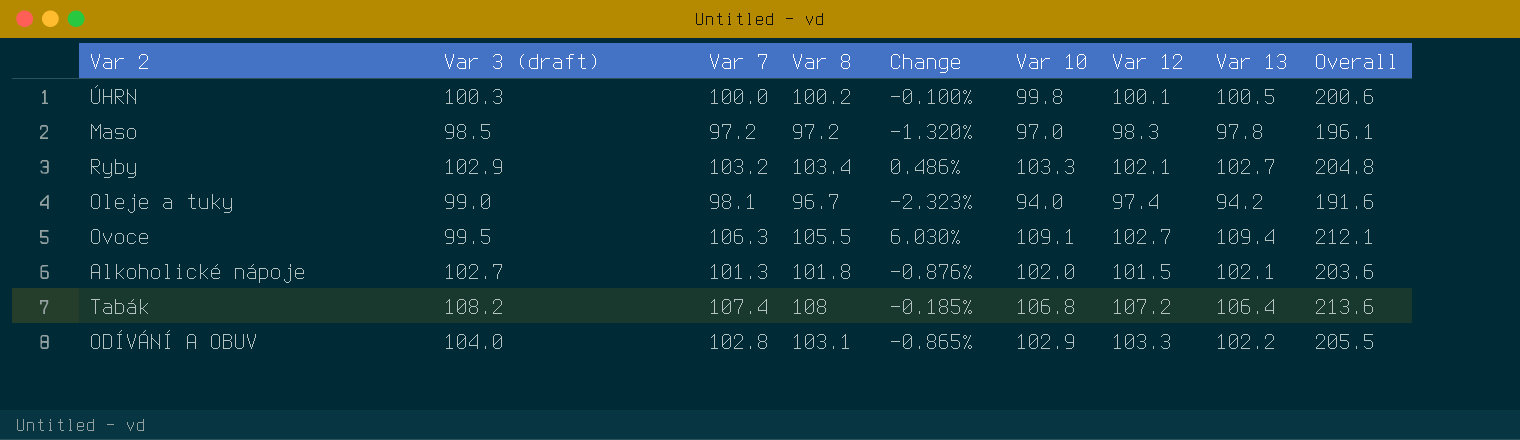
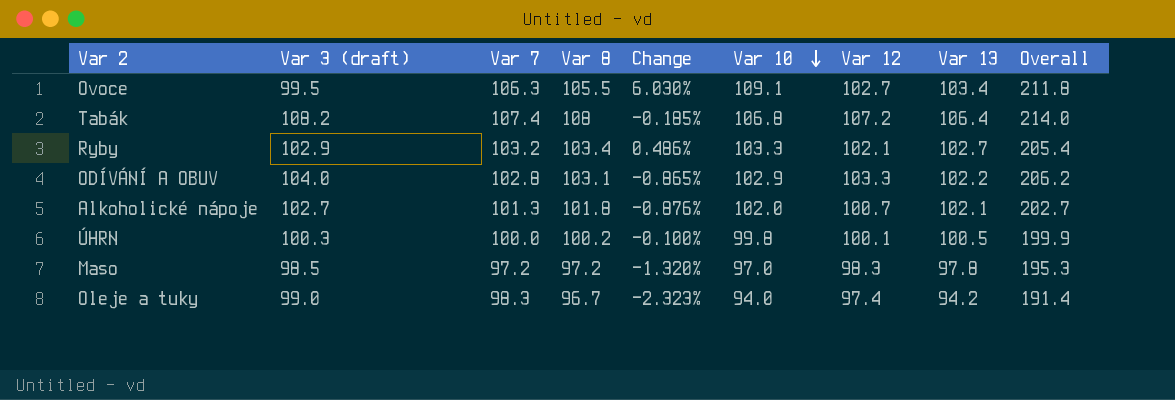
row order: none -> Var 10 descending
column Overall | formula: [Var 12] + [Var 13] -> [Var 10] + [Var 12]
Ovoce | Var 13: 109.4 -> 103.4
Alkoholické nápoje | Var 12: 101.5 -> 100.7
Oleje a tuky | Var 7: 98.1 -> 98.3

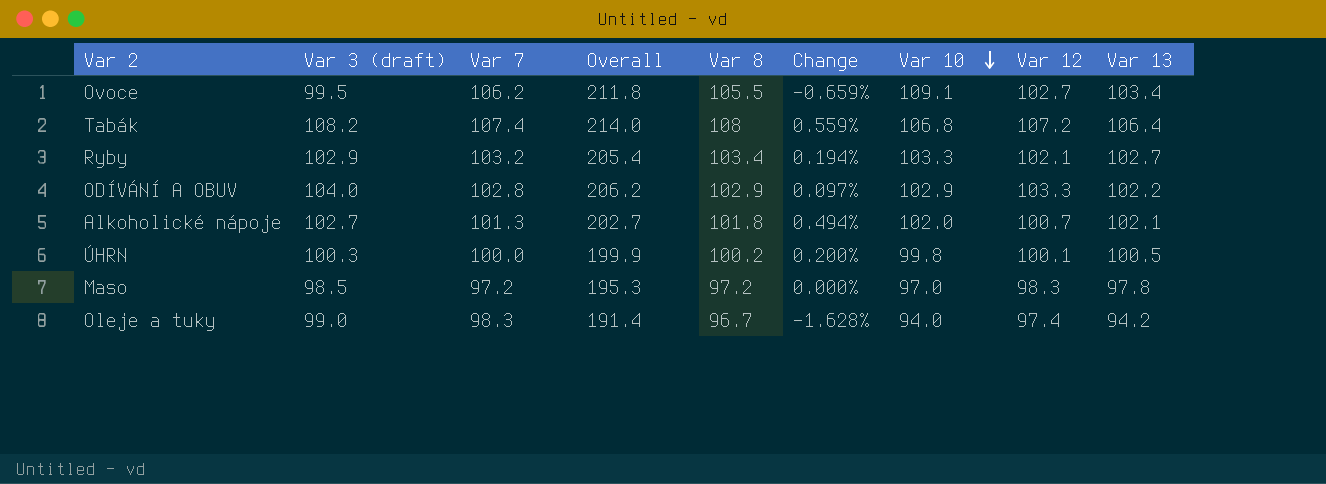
column Overall | position: 9 -> 4
column Change | formula: ([Var 8] - [Var 3 (draft)]) / [Var 3 (draft)] -> ([Var 8] - [Var 7]) / [Var 7]
Ovoce | Var 7: 106.3 -> 106.2
ODÍVÁNÍ A OBUV | Var 8: 103.1 -> 102.9

